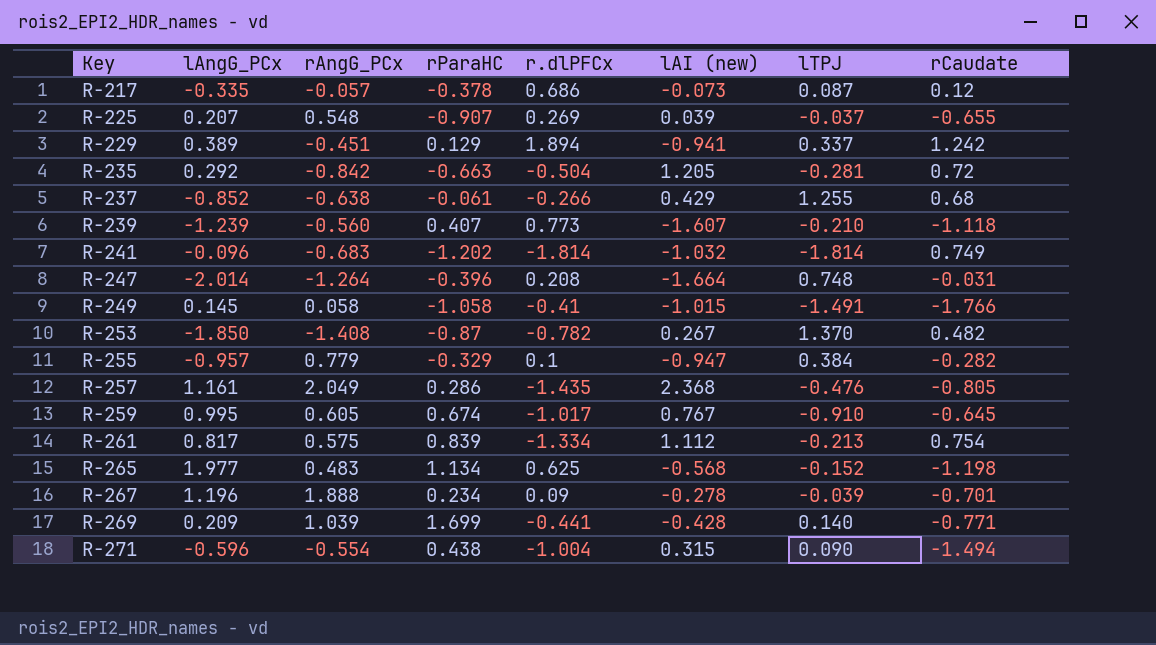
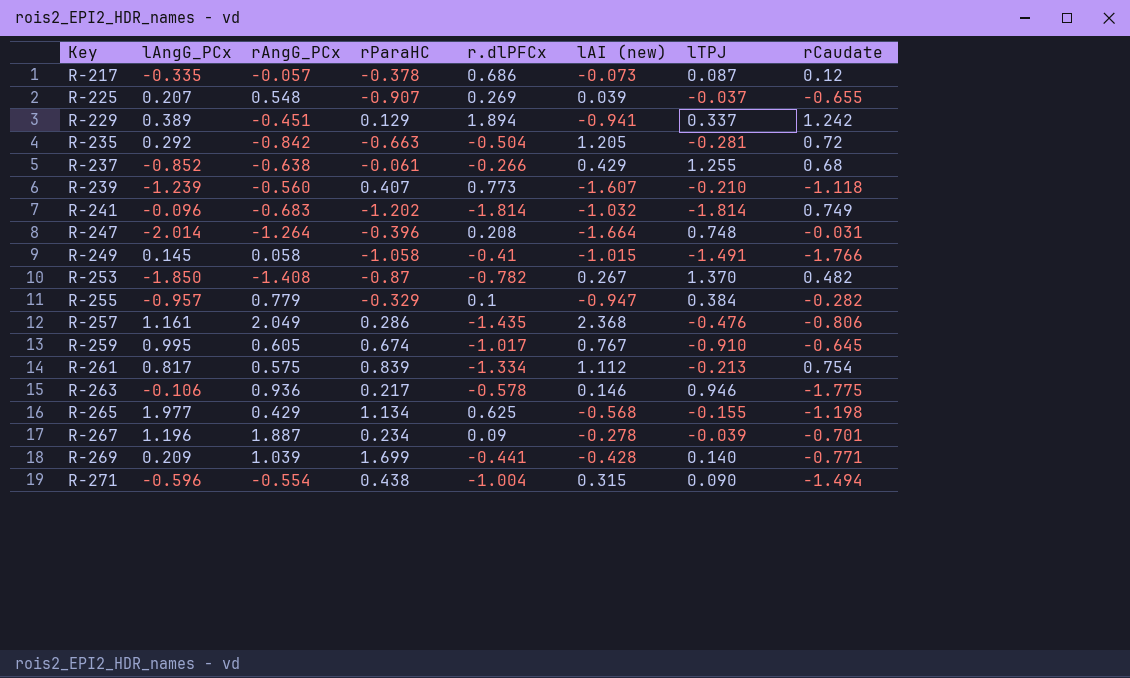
R-257 | rCaudate: -0.805 -> -0.806
row R-263: none -> -0.106 | 0.936 | 0.217 | -0.578 | 0.146 | 0.946 | -1.775
R-265 | rAngG_PCx: 0.483 -> 0.429
R-265 | lTPJ: -0.152 -> -0.155
R-267 | rAngG_PCx: 1.888 -> 1.887

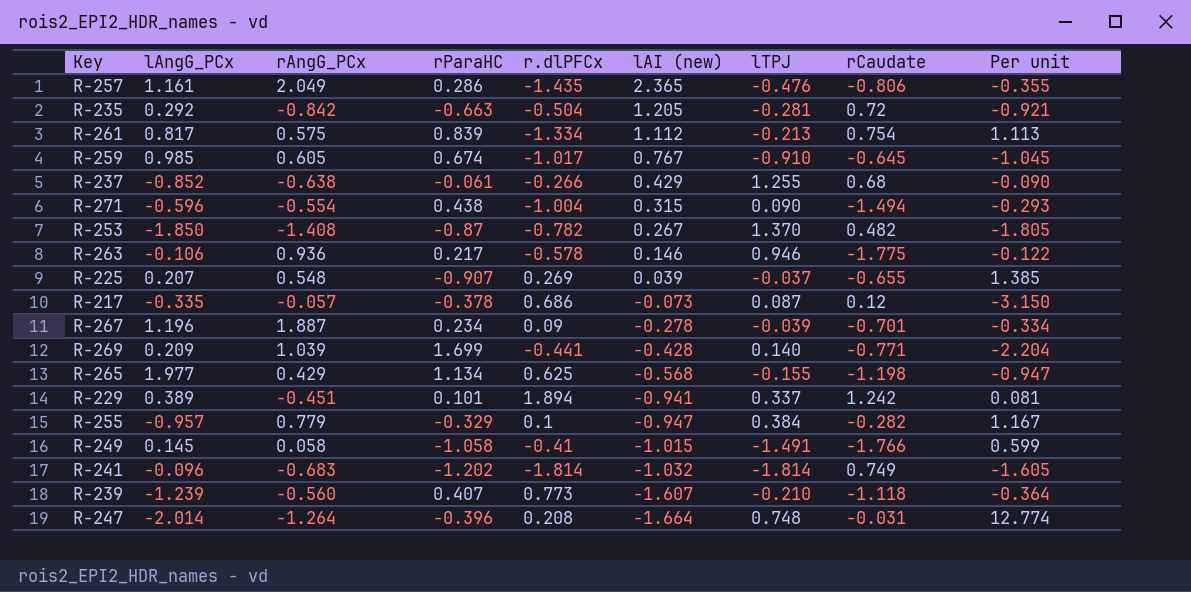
row order: Key ascending -> lAI (new) descending
column Per unit | formula: none -> [rParaHC] / [rCaudate]
R-257 | lAI (new): 2.368 -> 2.365
R-259 | lAngG_PCx: 0.995 -> 0.985
R-229 | rParaHC: 0.129 -> 0.101

